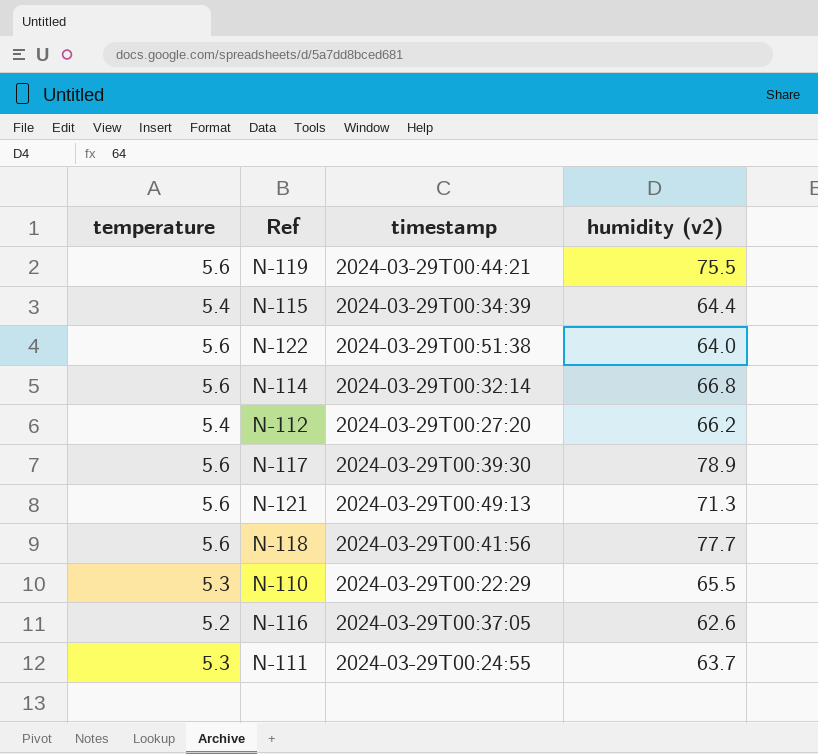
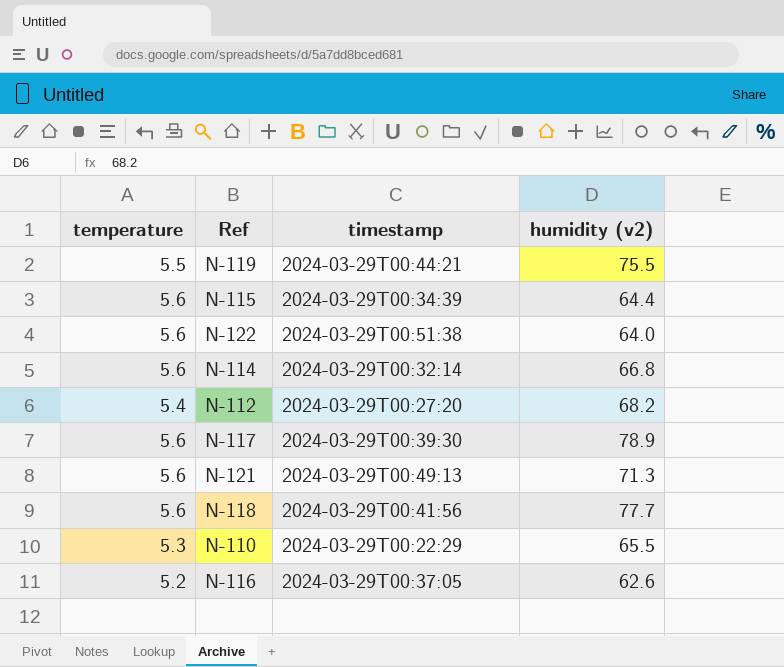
row N-111: 5.3 | 2024-03-29T00:24:55 | 63.7 -> none
N-119 | temperature: 5.6 -> 5.5
N-115 | temperature: 5.4 -> 5.6
N-112 | humidity (v2): 66.2 -> 68.2

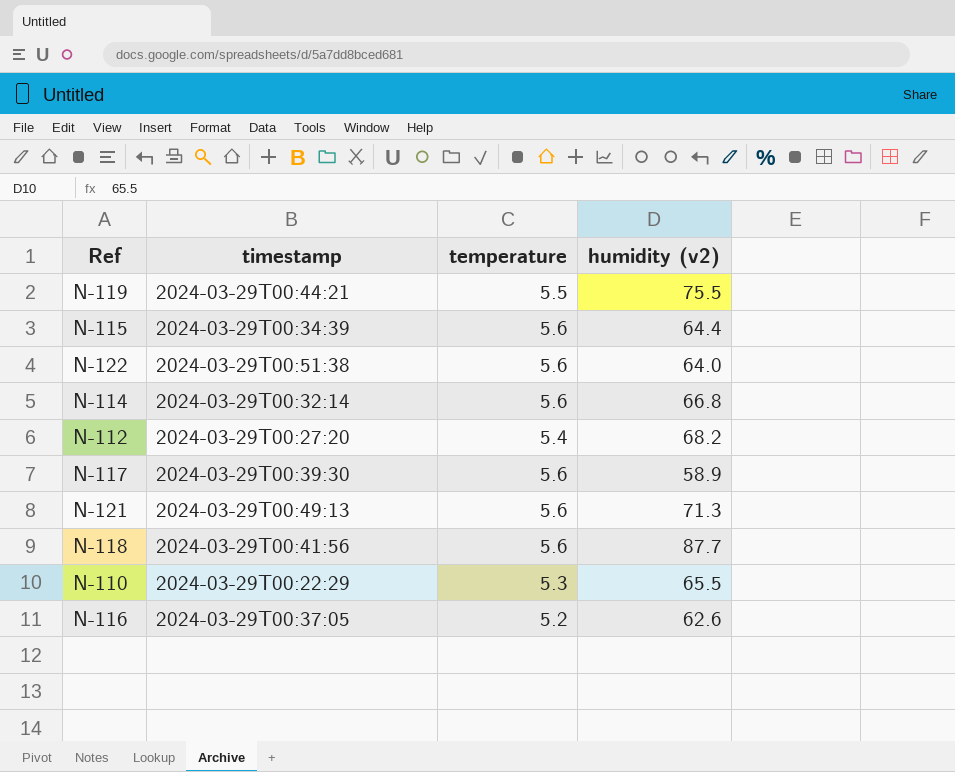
column temperature | position: 1 -> 3
N-117 | humidity (v2): 78.9 -> 58.9
N-118 | humidity (v2): 77.7 -> 87.7

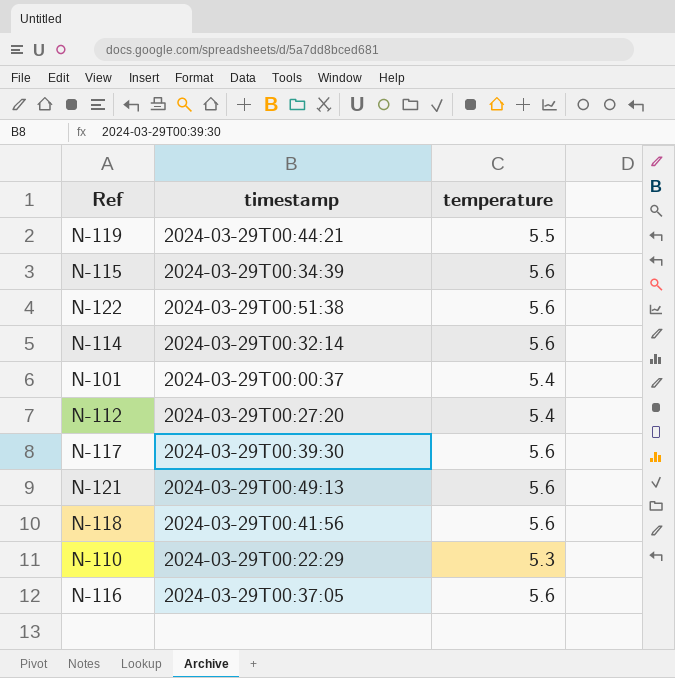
column humidity (v2) | position: 4 -> none
row N-101: none -> 2024-03-29T00:00:37 | 5.4
N-116 | temperature: 5.2 -> 5.6

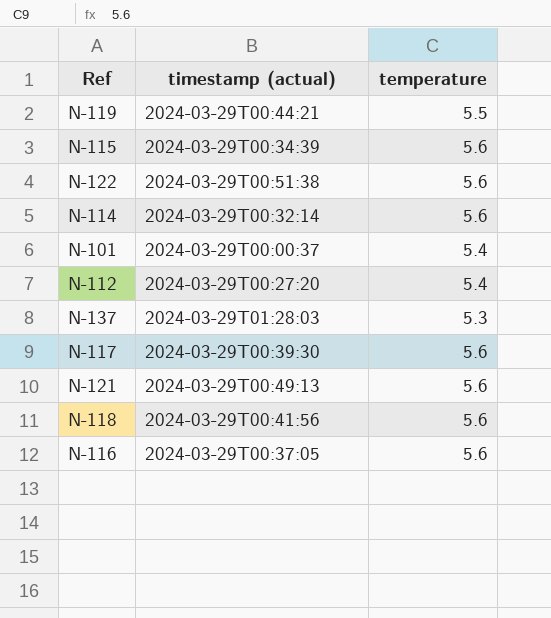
column name: timestamp -> timestamp (actual)
row N-110: 2024-03-29T00:22:29 | 5.3 -> none
row N-137: none -> 2024-03-29T01:28:03 | 5.3

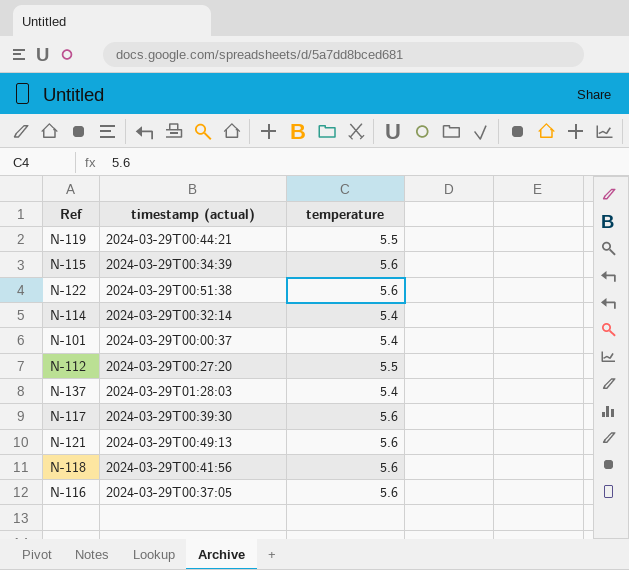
N-114 | temperature: 5.6 -> 5.4
N-112 | temperature: 5.4 -> 5.5
N-137 | temperature: 5.3 -> 5.4

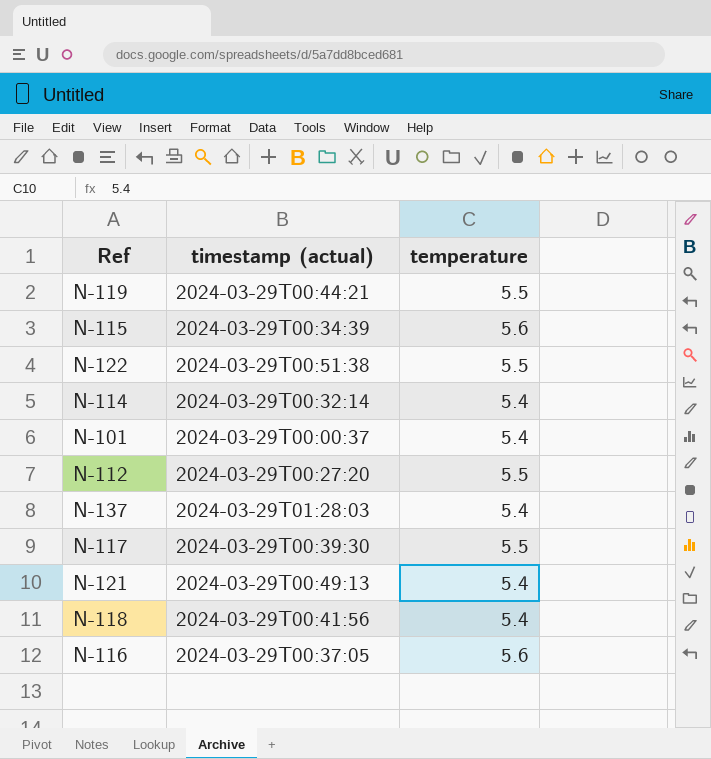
N-122 | temperature: 5.6 -> 5.5
N-117 | temperature: 5.6 -> 5.5
N-121 | temperature: 5.6 -> 5.4
N-118 | temperature: 5.6 -> 5.4

